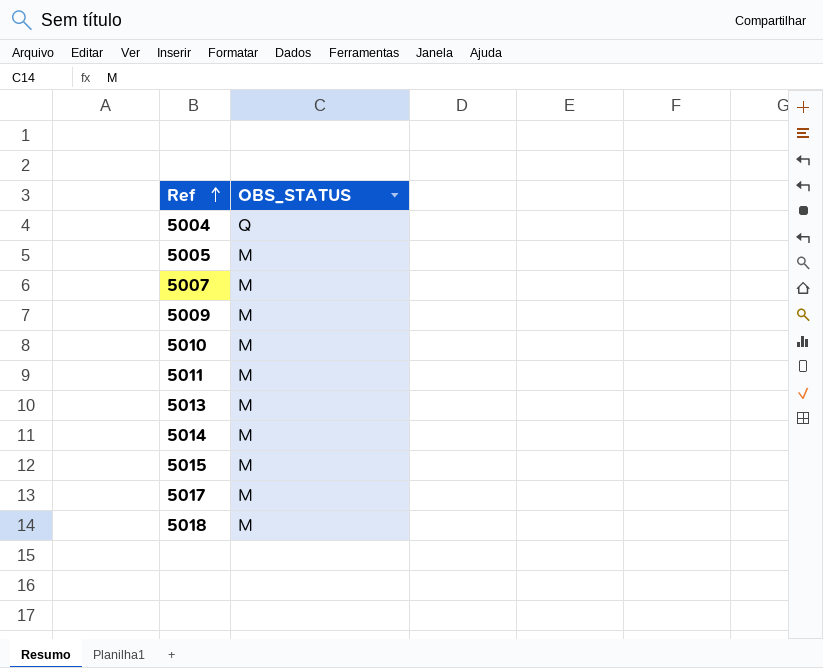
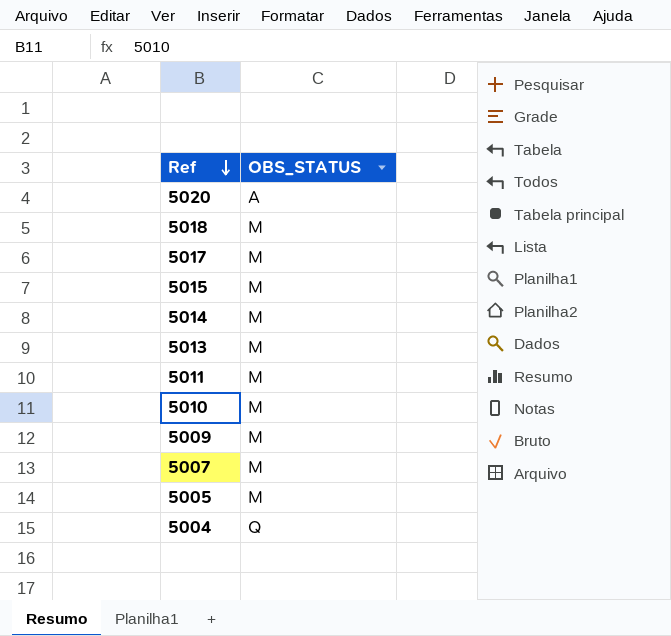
row order: Ref ascending -> Ref descending
row 5020: none -> A

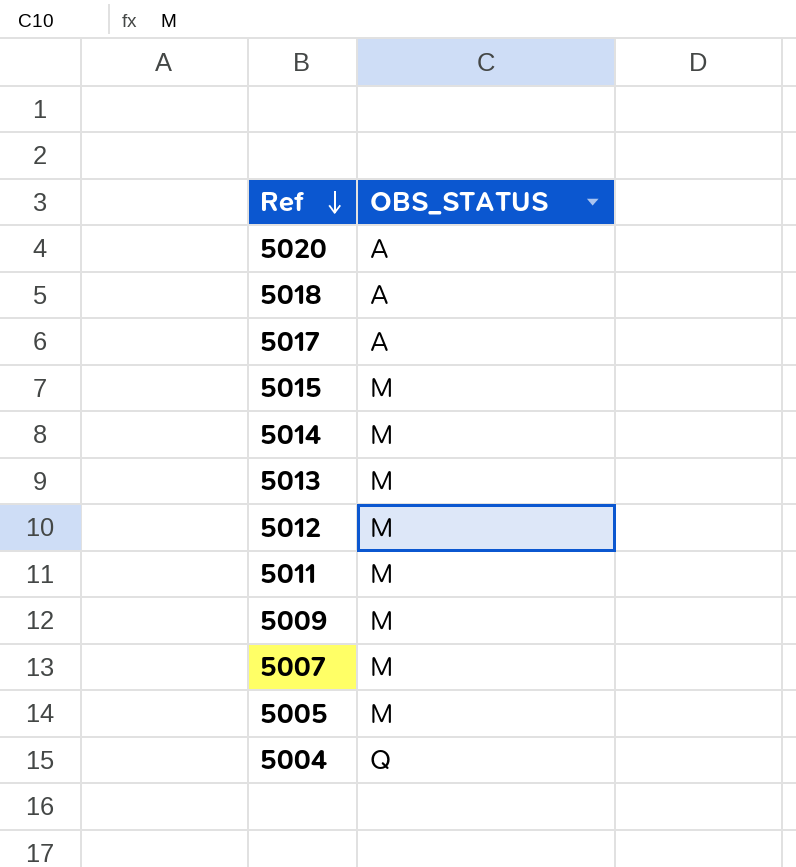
row 5010: M -> none
5018 | OBS_STATUS: M -> A
5017 | OBS_STATUS: M -> A
row 5012: none -> M

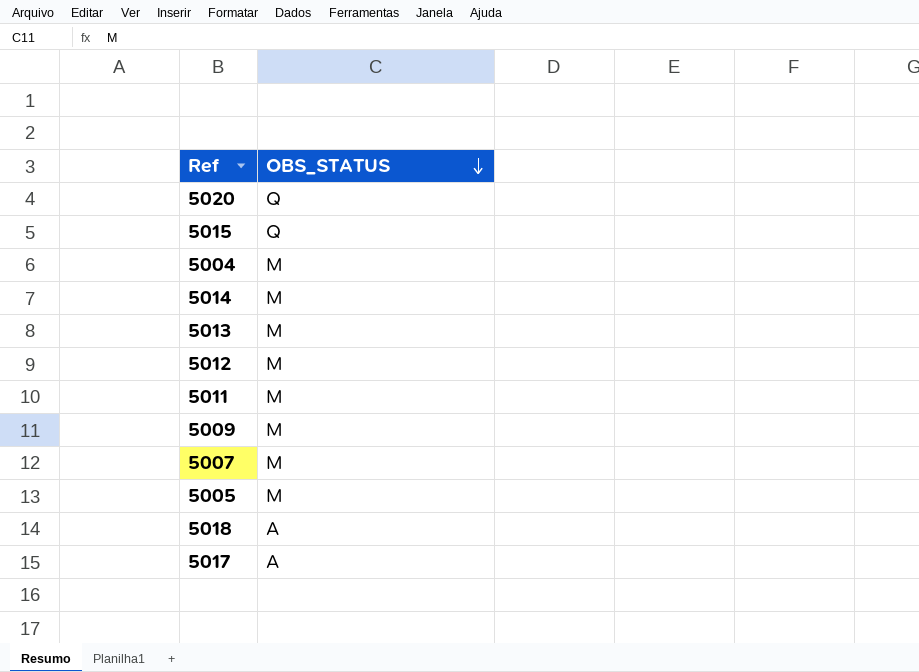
row order: Ref descending -> OBS_STATUS descending
5020 | OBS_STATUS: A -> Q
5015 | OBS_STATUS: M -> Q
5004 | OBS_STATUS: Q -> M

